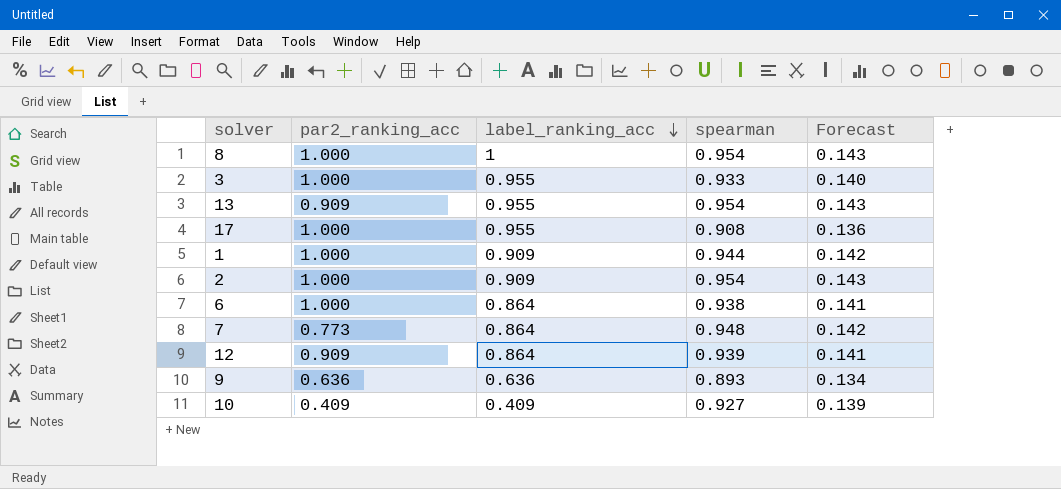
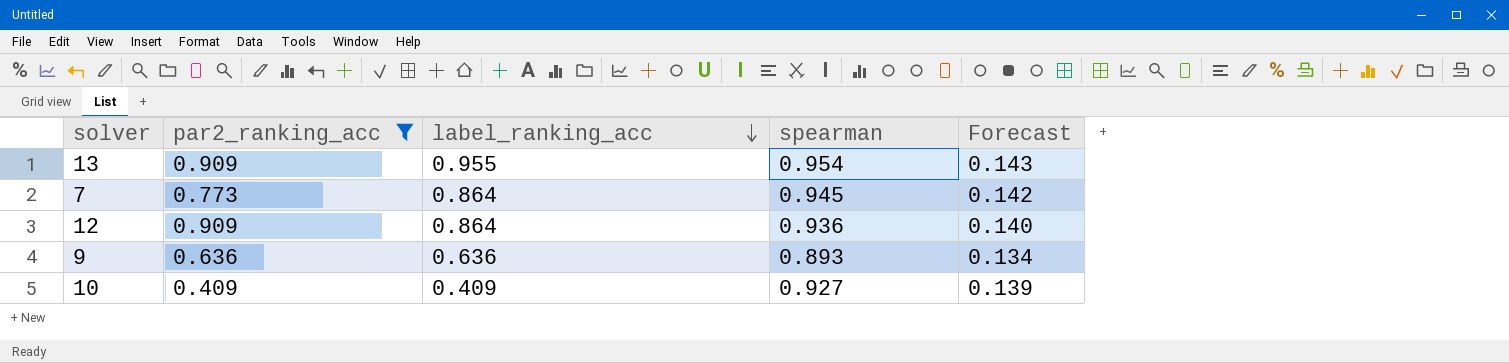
filter: none -> par2_ranking_acc != 1.000
7 | spearman: 0.948 -> 0.945
12 | spearman: 0.939 -> 0.936
12 | Forecast: 0.141 -> 0.140

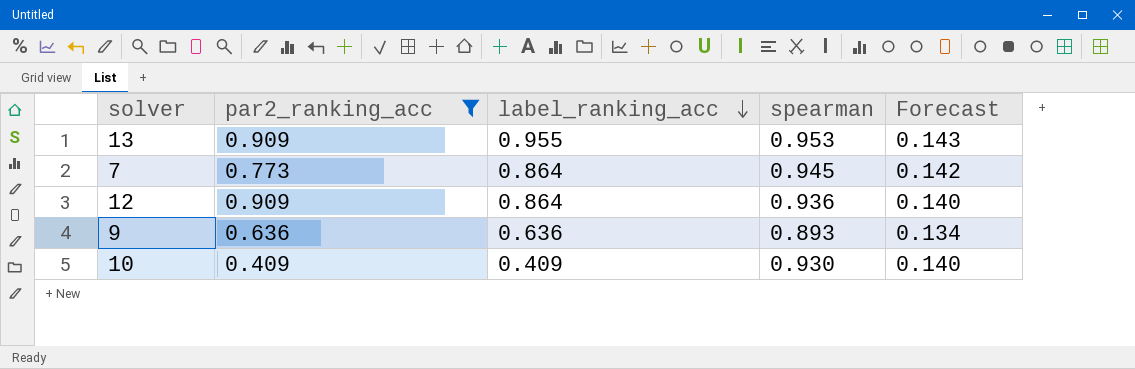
13 | spearman: 0.954 -> 0.953
10 | spearman: 0.927 -> 0.930
10 | Forecast: 0.139 -> 0.140

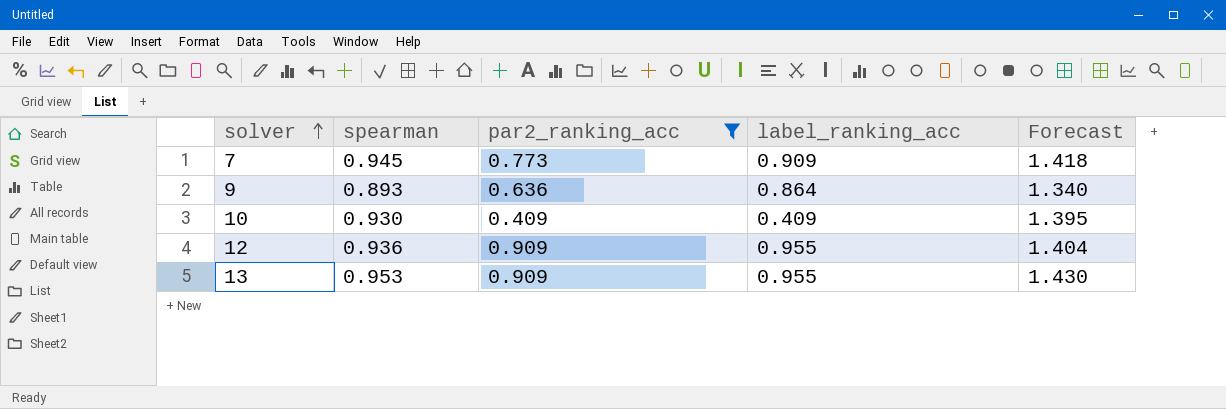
row order: label_ranking_acc descending -> solver ascending
column spearman | position: 4 -> 2
column Forecast | formula: [spearman] * 0.15 -> [spearman] * 1.5
7 | label_ranking_acc: 0.864 -> 0.909
9 | label_ranking_acc: 0.636 -> 0.864
12 | label_ranking_acc: 0.864 -> 0.955

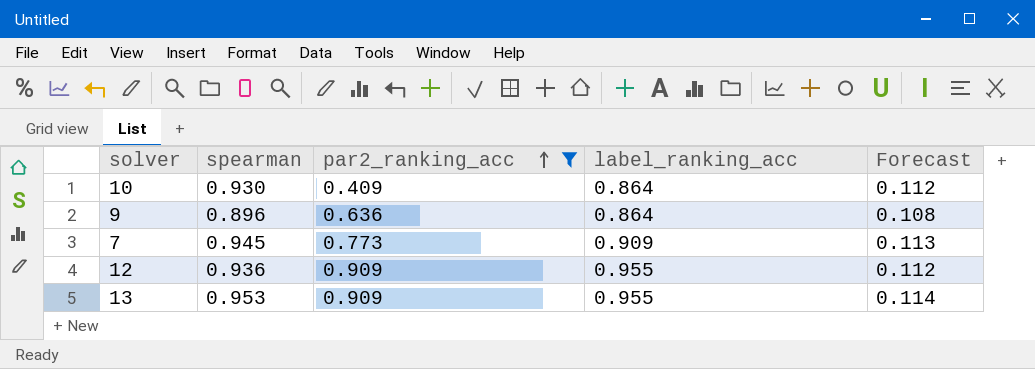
row order: solver ascending -> par2_ranking_acc ascending
column Forecast | formula: [spearman] * 1.5 -> [spearman] * 0.12
10 | label_ranking_acc: 0.409 -> 0.864
9 | spearman: 0.893 -> 0.896

